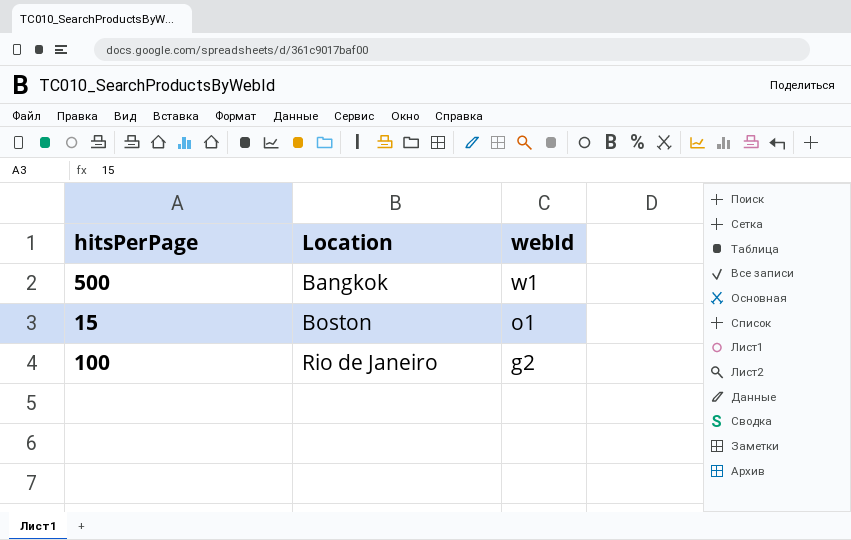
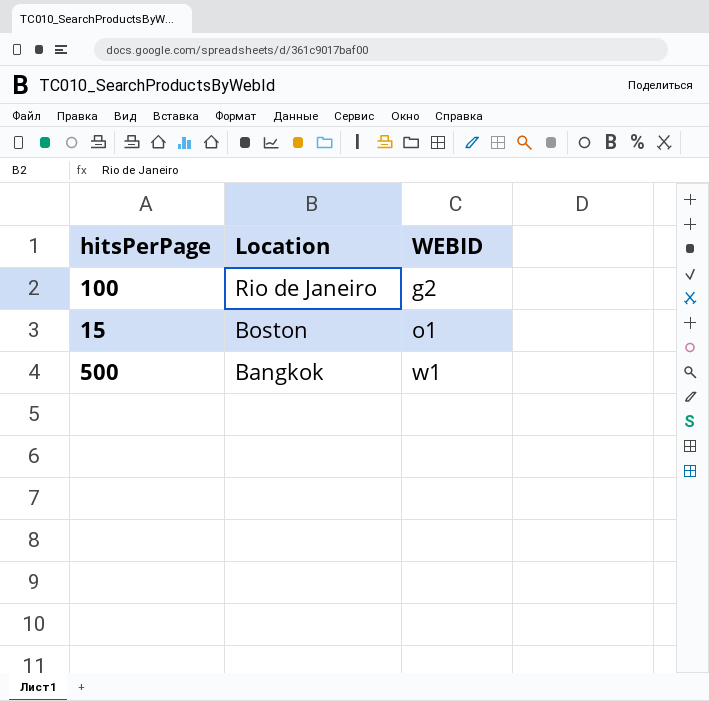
row order: Location ascending -> Location descending
column name: webId -> WEBID

